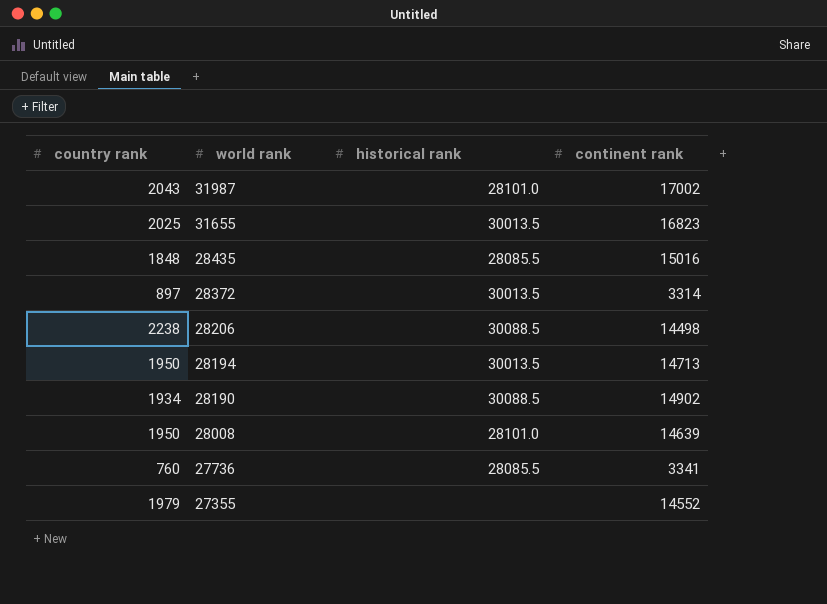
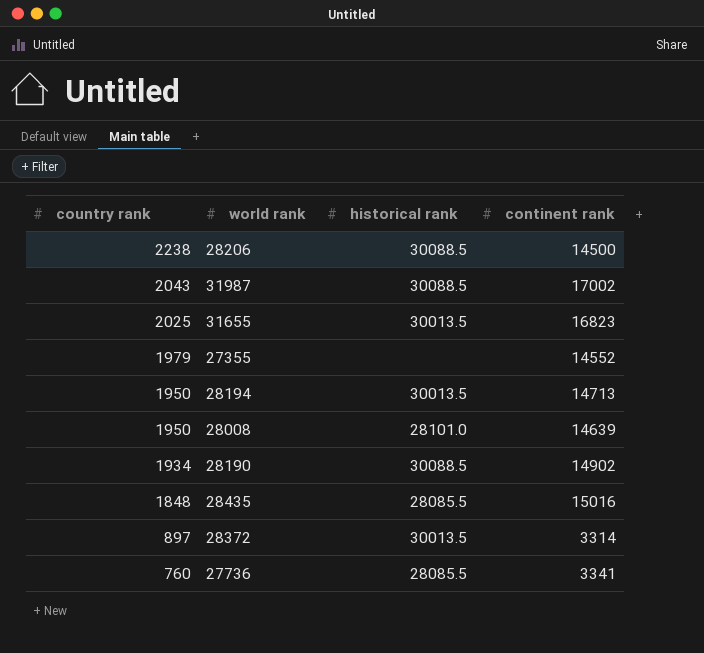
row order: world rank descending -> country rank descending
28206 | continent rank: 14498 -> 14500
31987 | historical rank: 28101.0 -> 30088.5

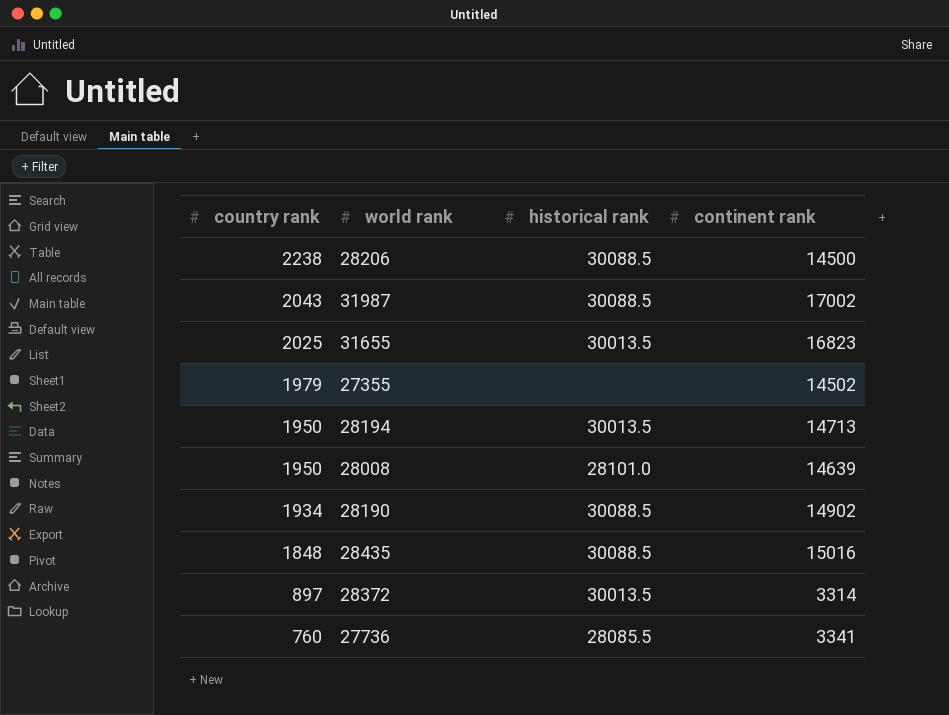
27355 | continent rank: 14552 -> 14502
28435 | historical rank: 28085.5 -> 30088.5

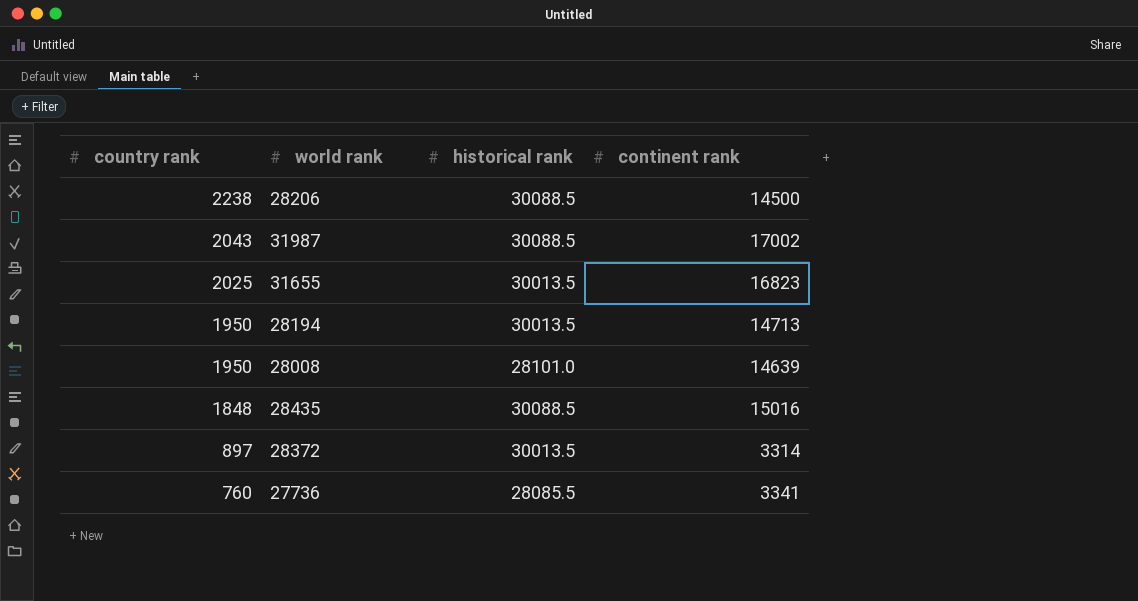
row 27355: 1979 | none | 14502 -> none
row 28190: 1934 | 30088.5 | 14902 -> none

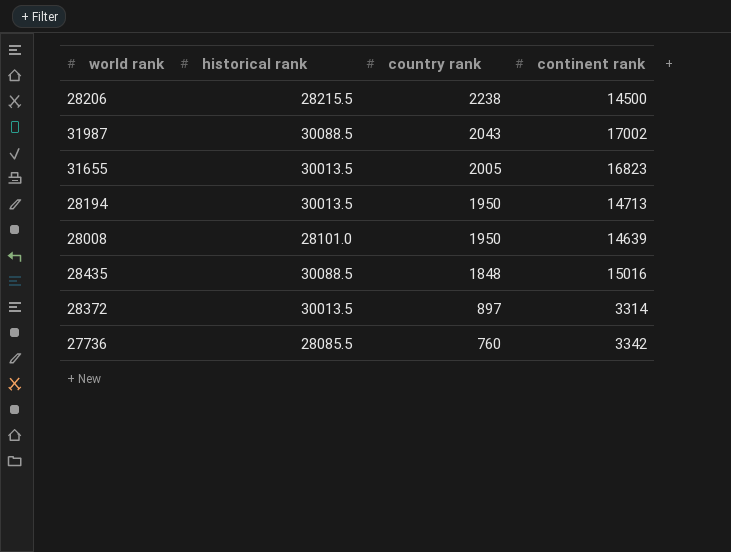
column country rank | position: 1 -> 3
28206 | historical rank: 30088.5 -> 28215.5
31655 | country rank: 2025 -> 2005
27736 | continent rank: 3341 -> 3342

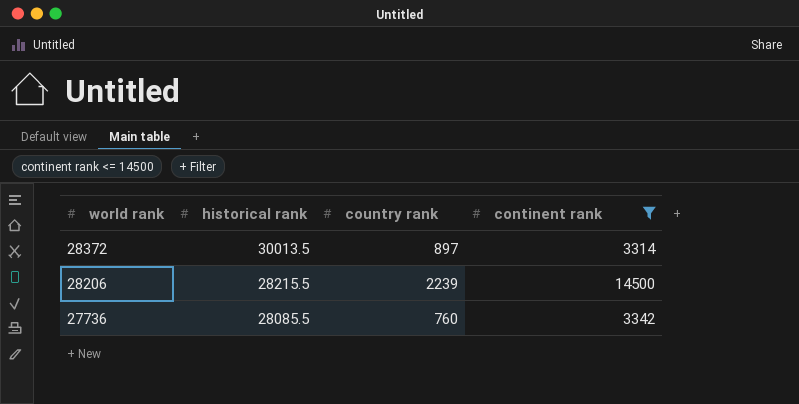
filter: none -> continent rank <= 14500
row order: country rank descending -> world rank descending
28206 | country rank: 2238 -> 2239

